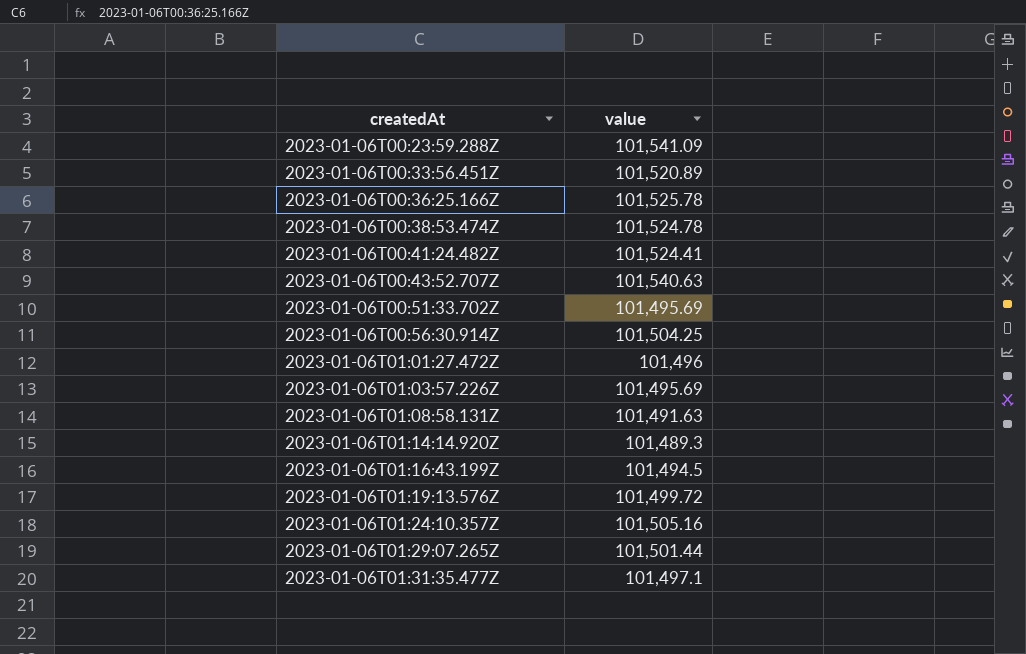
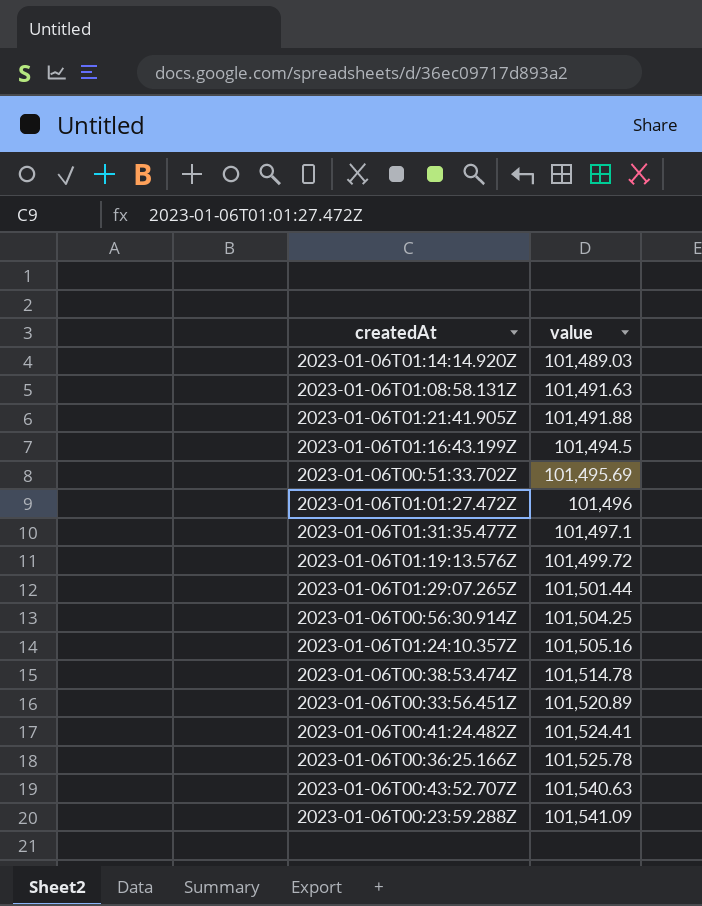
row order: createdAt ascending -> value ascending
row 2023-01-06T01:03:57.226Z: 101,495.69 -> none
2023-01-06T01:14:14.920Z | value: 101,489.3 -> 101,489.03
row 2023-01-06T01:21:41.905Z: none -> 101,491.88
2023-01-06T00:38:53.474Z | value: 101,524.78 -> 101,514.78

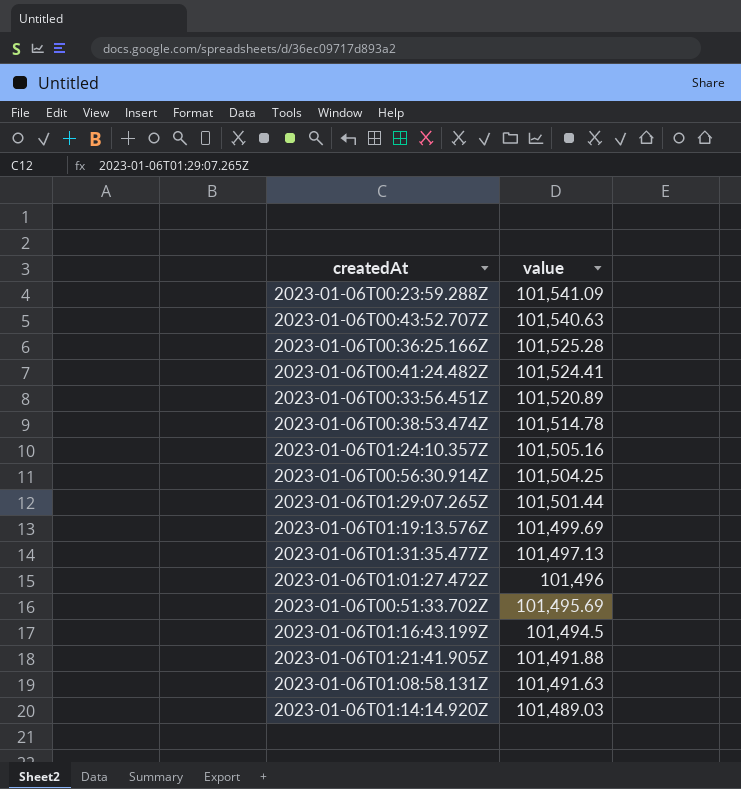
row order: value ascending -> value descending
2023-01-06T00:36:25.166Z | value: 101,525.78 -> 101,525.28
2023-01-06T01:19:13.576Z | value: 101,499.72 -> 101,499.69
2023-01-06T01:31:35.477Z | value: 101,497.1 -> 101,497.13

